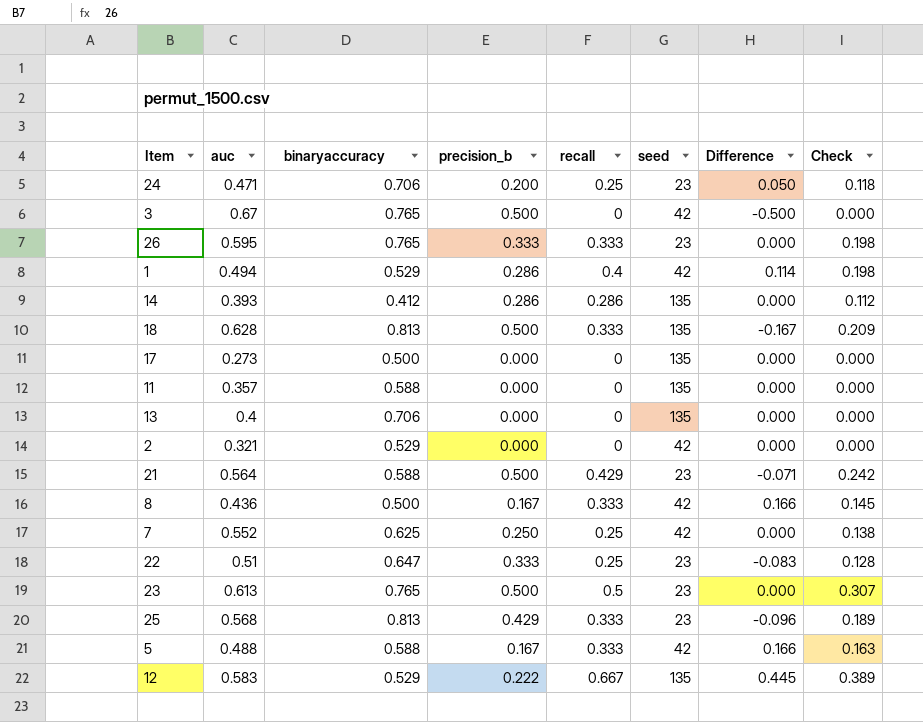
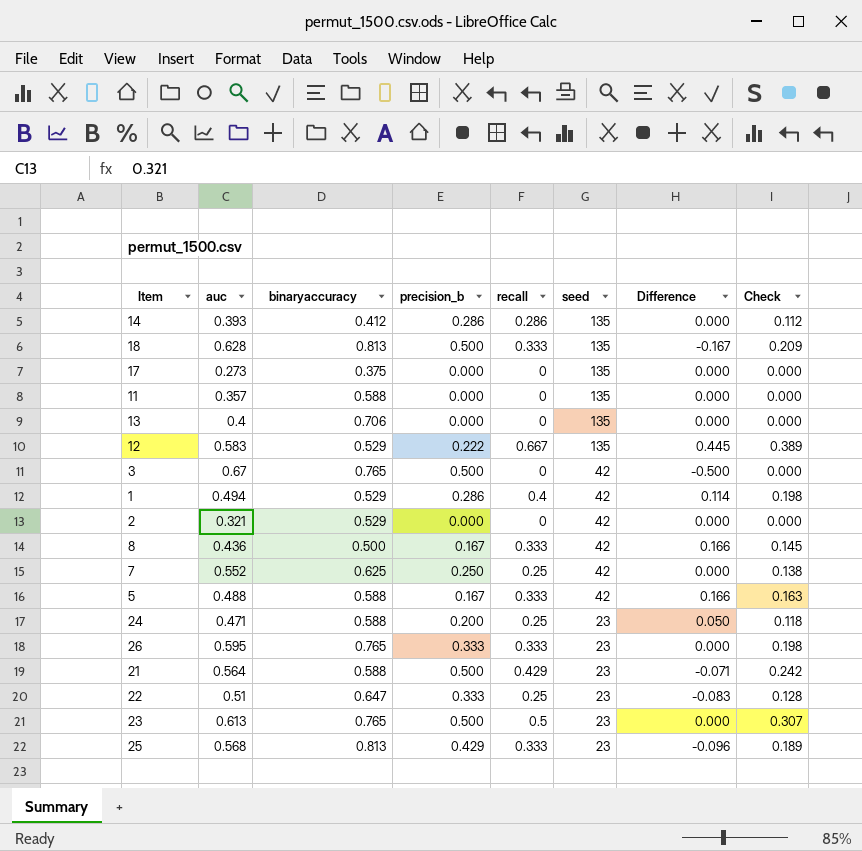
row order: none -> seed descending
17 | binaryaccuracy: 0.500 -> 0.375
24 | binaryaccuracy: 0.706 -> 0.588

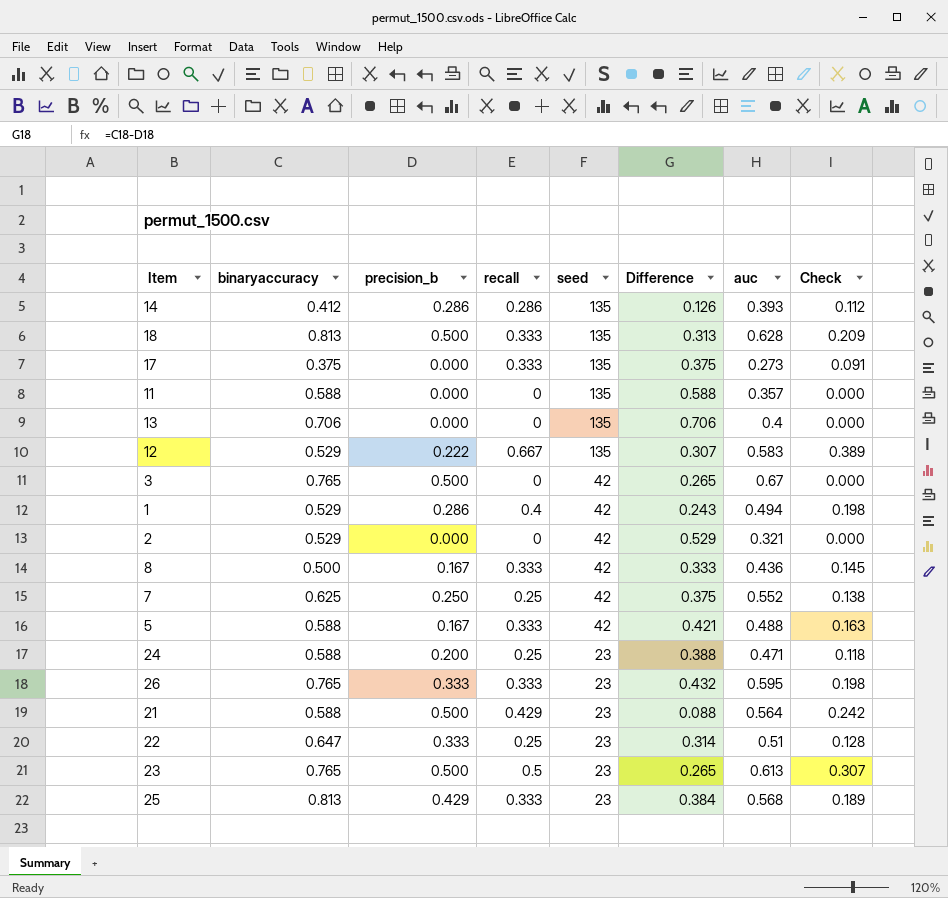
column Difference | formula: [recall] - [precision_b] -> [binaryaccuracy] - [precision_b]
column auc | position: 2 -> 7
17 | recall: 0 -> 0.333
17 | Check: 0.000 -> 0.091

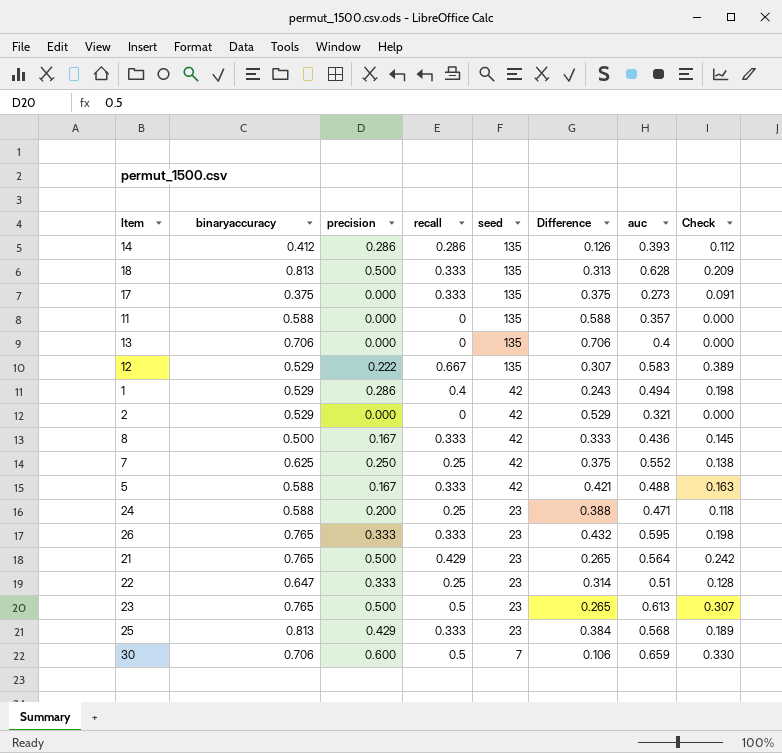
column name: precision_b -> precision
row 3: 0.765 | 0.500 | 0 | 42 | 0.265 | 0.67 | 0.000 -> none
21 | binaryaccuracy: 0.588 -> 0.765
21 | Difference: 0.088 -> 0.265
row 30: none -> 0.706 | 0.600 | 0.5 | 7 | 0.106 | 0.659 | 0.330

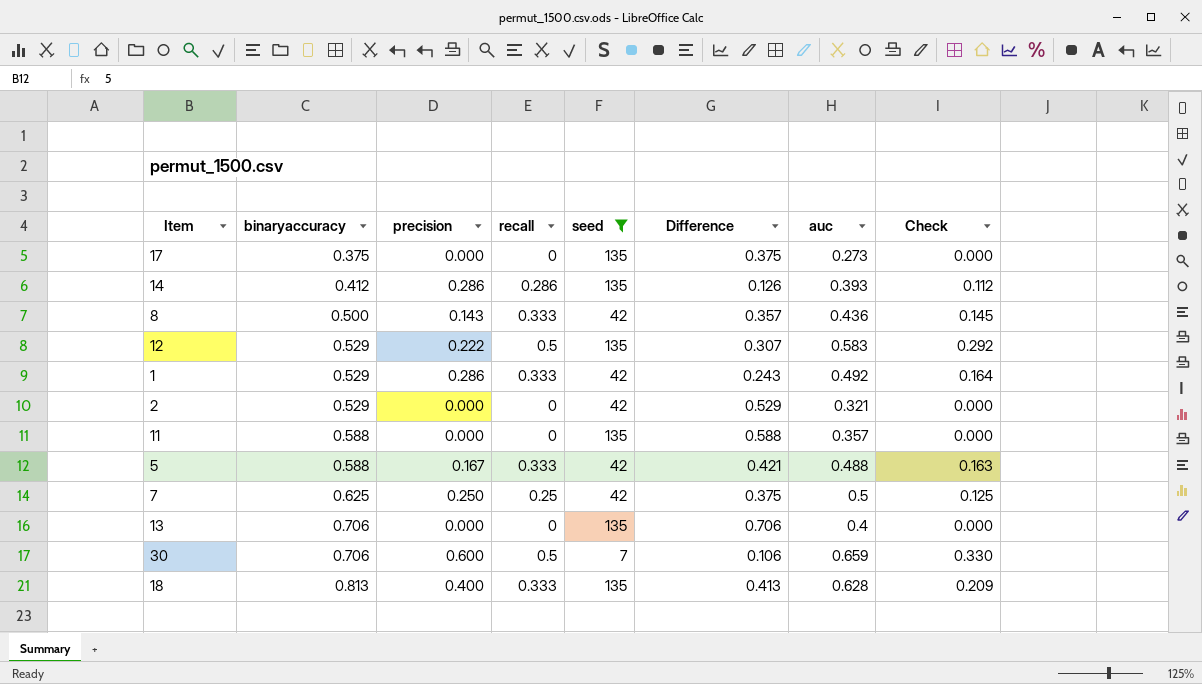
filter: none -> seed != 23
row order: seed descending -> binaryaccuracy ascending
17 | recall: 0.333 -> 0
17 | Check: 0.091 -> 0.000
8 | precision: 0.167 -> 0.143
8 | Difference: 0.333 -> 0.357
12 | recall: 0.667 -> 0.5
12 | Check: 0.389 -> 0.292
1 | recall: 0.4 -> 0.333
1 | auc: 0.494 -> 0.492
1 | Check: 0.198 -> 0.164
7 | auc: 0.552 -> 0.5
7 | Check: 0.138 -> 0.125
18 | precision: 0.500 -> 0.400
18 | Difference: 0.313 -> 0.413

